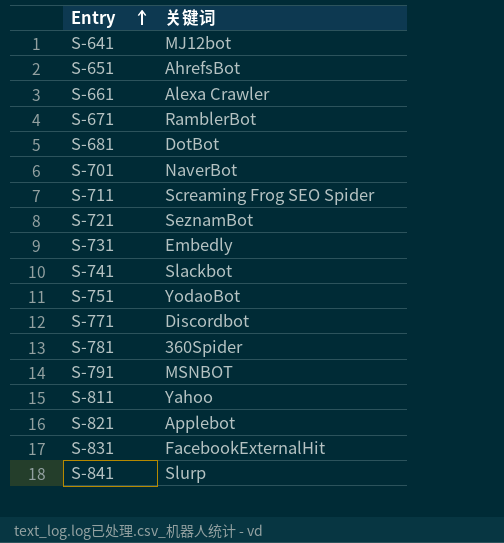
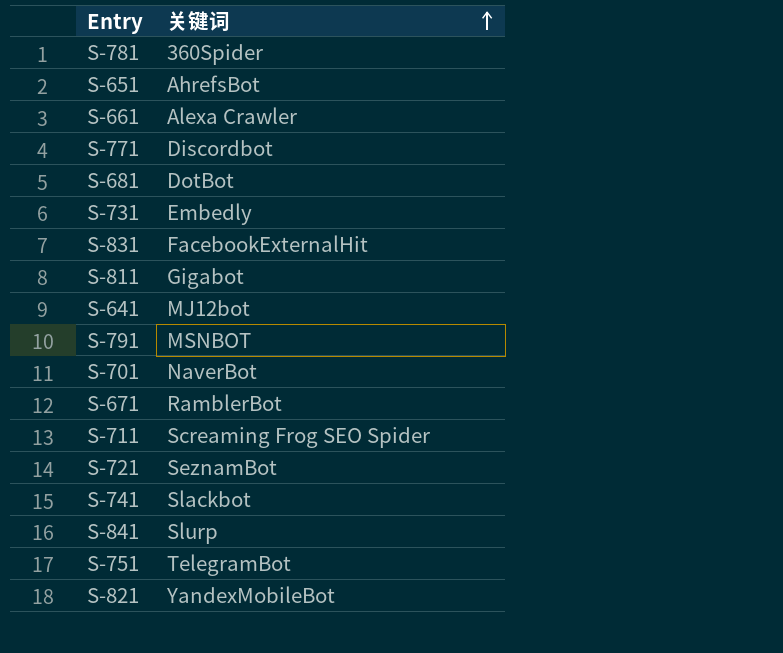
row order: Entry ascending -> 关键词 ascending
S-811 | 关键词: Yahoo -> Gigabot
S-751 | 关键词: YodaoBot -> TelegramBot
S-821 | 关键词: Applebot -> YandexMobileBot

